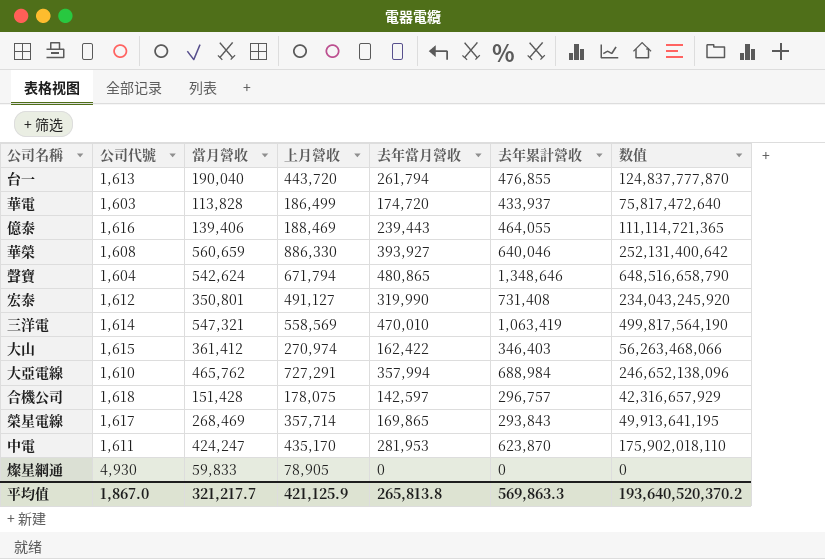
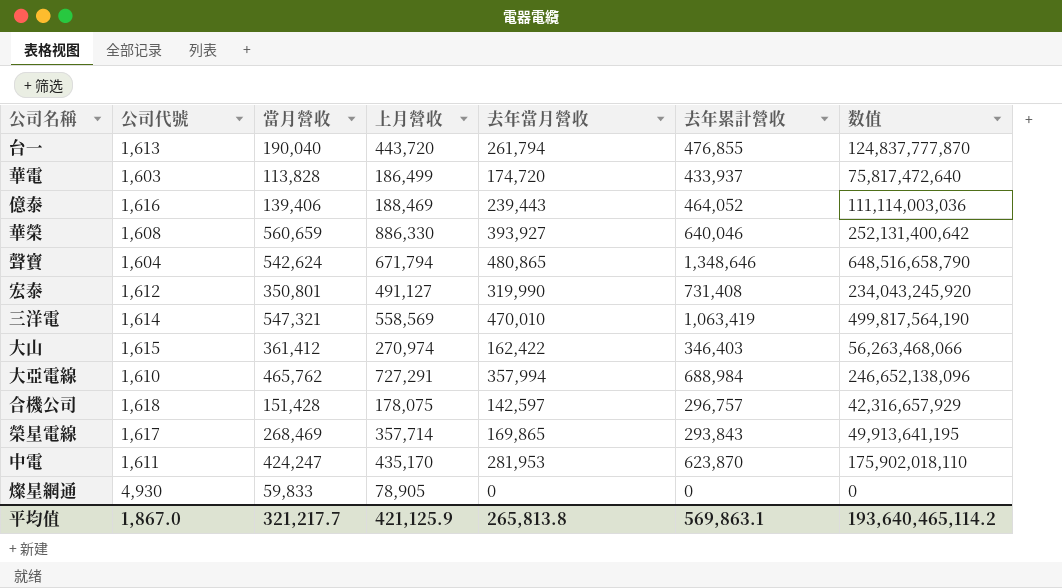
億泰 | 去年累計營收: 464,055 -> 464,052
億泰 | 数值: 111,114,721,365 -> 111,114,003,036
平均值 | 去年累計營收: 569,863.3 -> 569,863.1
平均值 | 数值: 193,640,520,370.2 -> 193,640,465,114.2

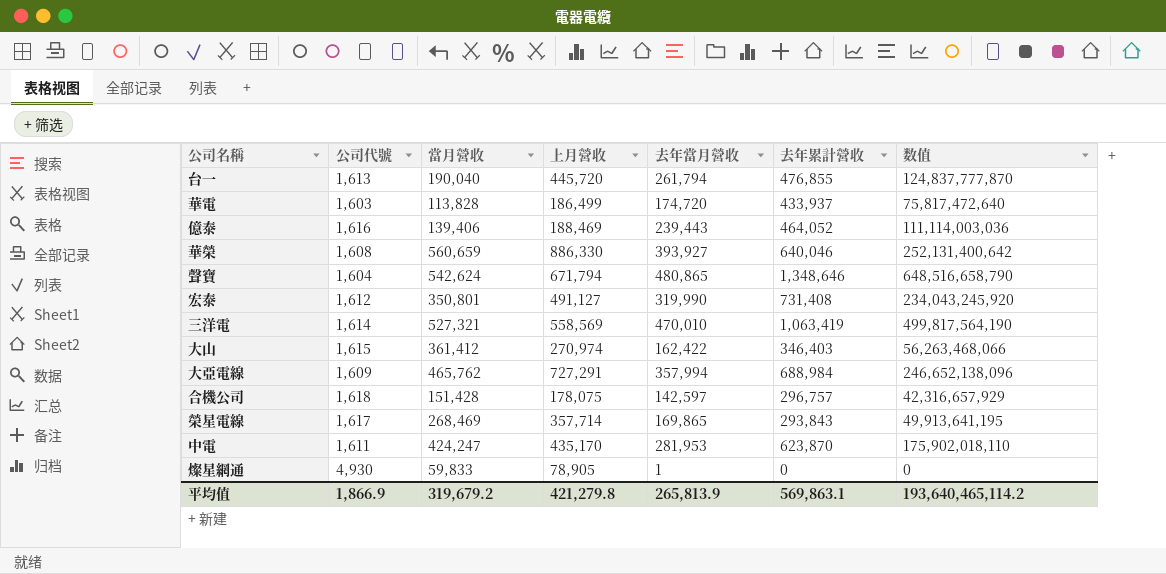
台一 | 上月營收: 443,720 -> 445,720
三洋電 | 當月營收: 547,321 -> 527,321
大亞電線 | 公司代號: 1,610 -> 1,609
燦星網通 | 去年當月營收: 0 -> 1
平均值 | 公司代號: 1,867.0 -> 1,866.9
平均值 | 當月營收: 321,217.7 -> 319,679.2
平均值 | 上月營收: 421,125.9 -> 421,279.8
平均值 | 去年當月營收: 265,813.8 -> 265,813.9

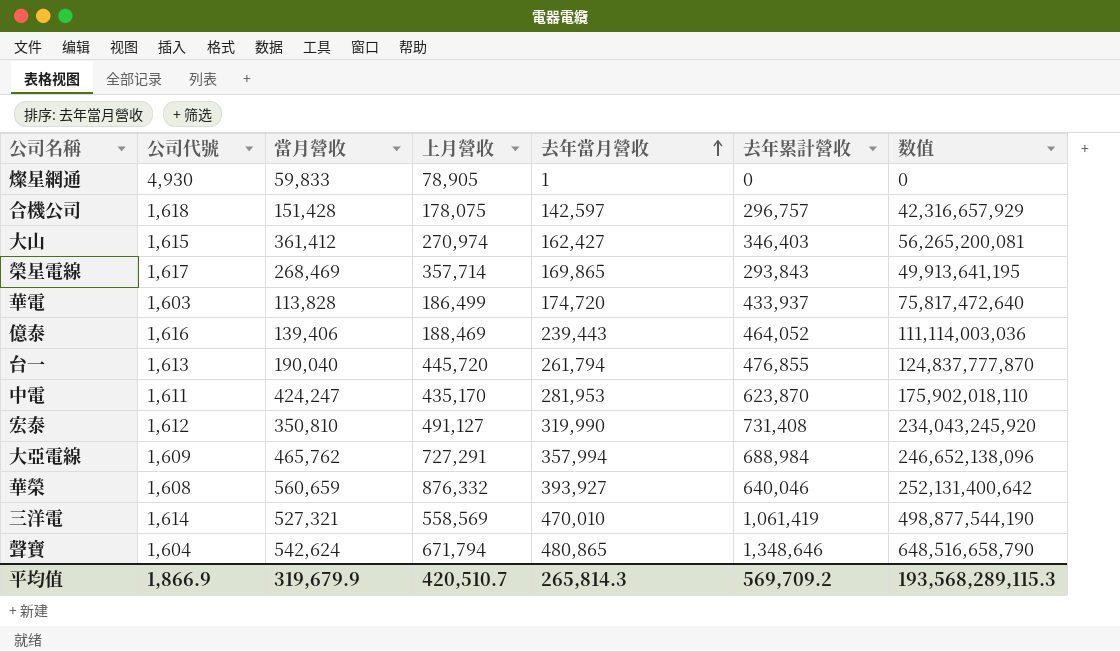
row order: none -> 去年當月營收 ascending
大山 | 去年當月營收: 162,422 -> 162,427
大山 | 数值: 56,263,468,066 -> 56,265,200,081
宏泰 | 當月營收: 350,801 -> 350,810
華榮 | 上月營收: 886,330 -> 876,332
三洋電 | 去年累計營收: 1,063,419 -> 1,061,419
三洋電 | 数值: 499,817,564,190 -> 498,877,544,190
平均值 | 當月營收: 319,679.2 -> 319,679.9
平均值 | 上月營收: 421,279.8 -> 420,510.7
平均值 | 去年當月營收: 265,813.9 -> 265,814.3
平均值 | 去年累計營收: 569,863.1 -> 569,709.2
平均值 | 数值: 193,640,465,114.2 -> 193,568,289,115.3

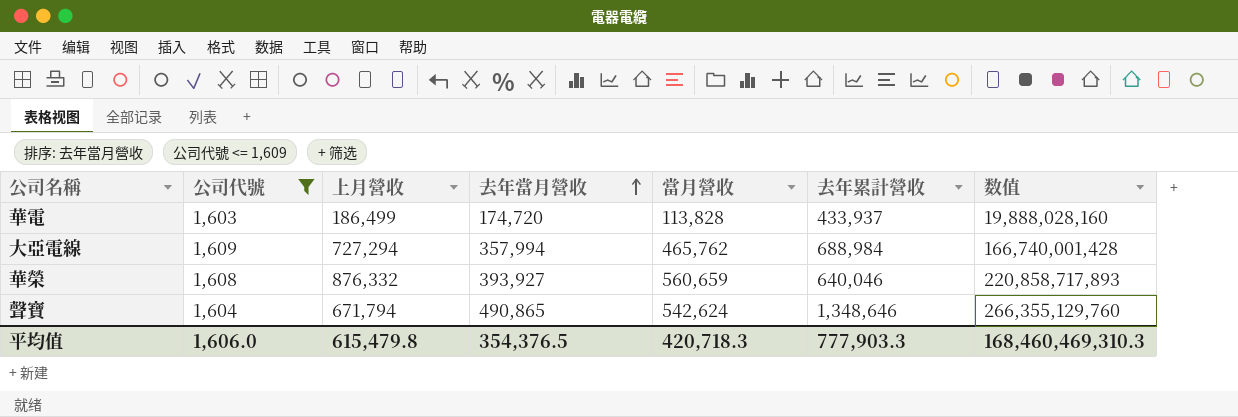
filter: none -> 公司代號 <= 1,609
column 當月營收 | position: 3 -> 5
column 数值 | formula: [去年當月營收] * [去年累計營收] -> [去年當月營收] * [當月營收]
大亞電線 | 上月營收: 727,291 -> 727,294
聲寶 | 去年當月營收: 480,865 -> 490,865
平均值 | 公司代號: 1,866.9 -> 1,606.0
平均值 | 上月營收: 420,510.7 -> 615,479.8
平均值 | 去年當月營收: 265,814.3 -> 354,376.5
平均值 | 當月營收: 319,679.9 -> 420,718.3
平均值 | 去年累計營收: 569,709.2 -> 777,903.3
平均值 | 数值: 193,568,289,115.3 -> 168,460,469,310.3

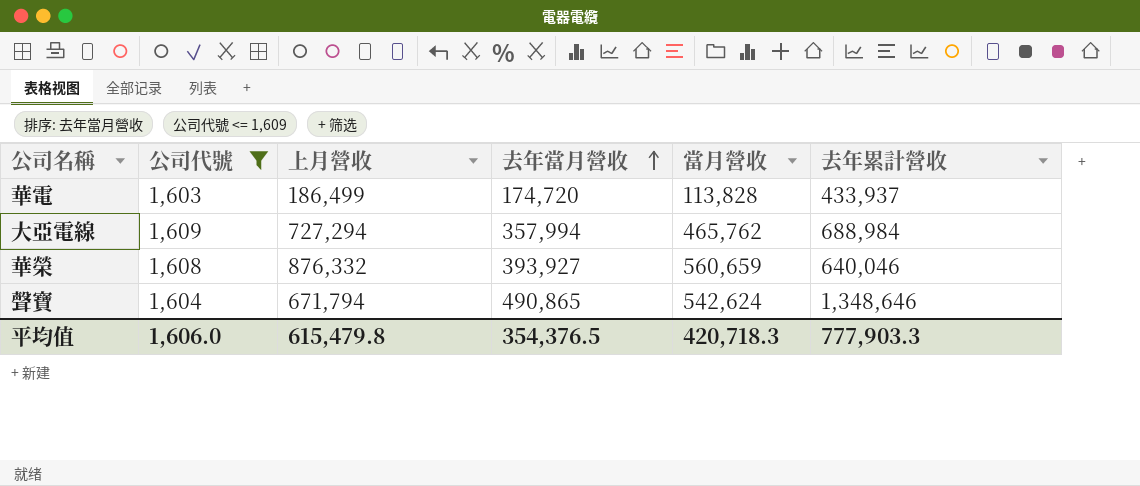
column 数值 | formula: [去年當月營收] * [當月營收] -> none

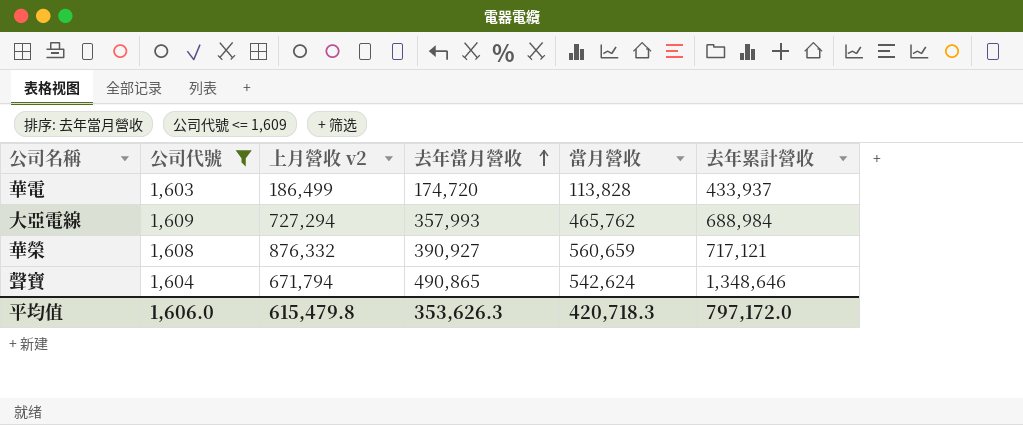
column name: 上月營收 -> 上月營收 v2
大亞電線 | 去年當月營收: 357,994 -> 357,993
華榮 | 去年當月營收: 393,927 -> 390,927
華榮 | 去年累計營收: 640,046 -> 717,121
平均值 | 去年當月營收: 354,376.5 -> 353,626.3
平均值 | 去年累計營收: 777,903.3 -> 797,172.0

